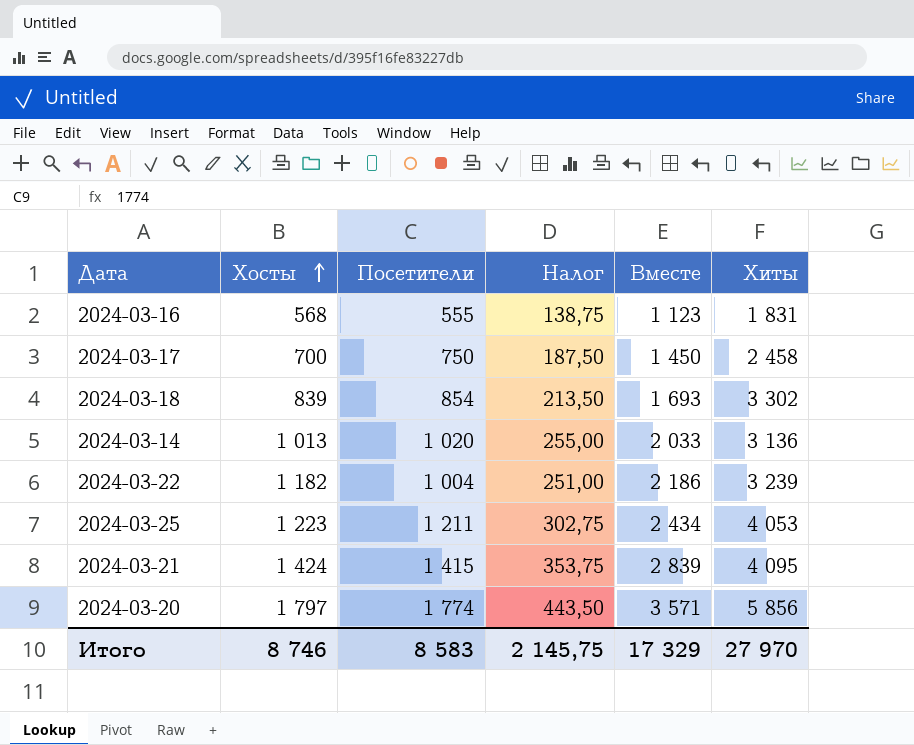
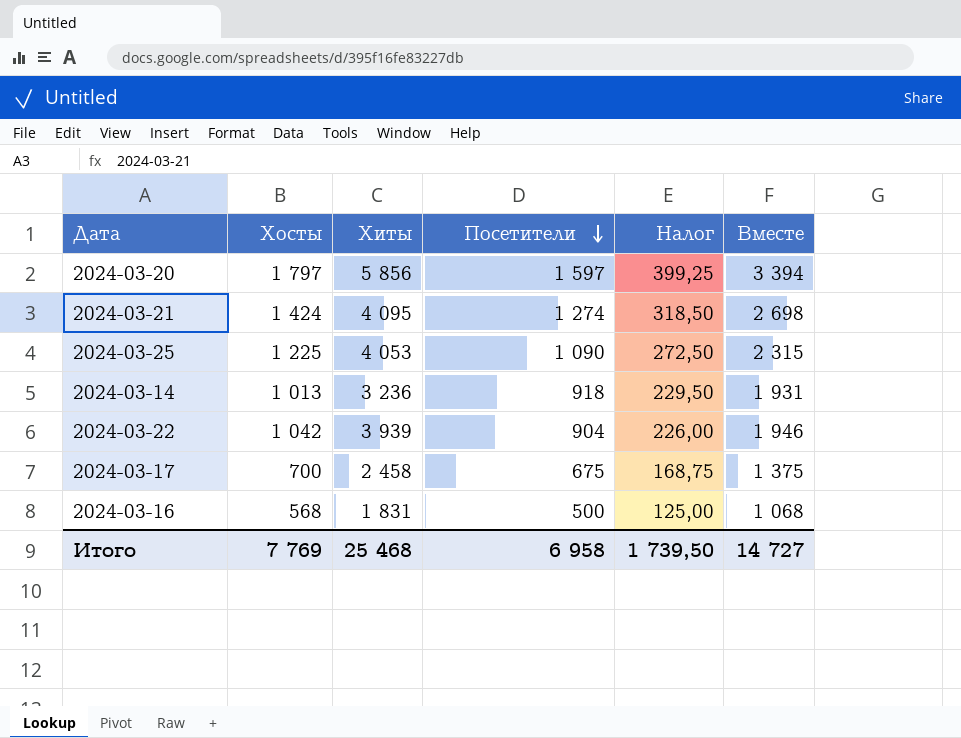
row order: Хосты ascending -> Посетители descending
column Хиты | position: 6 -> 3
row 2024-03-18: 839 | 854 | 213,50 | 1 693 | 3 302 -> none
2024-03-20 | Посетители: 1 774 -> 1 597
2024-03-20 | Налог: 443,50 -> 399,25
2024-03-20 | Вместе: 3 571 -> 3 394
2024-03-21 | Посетители: 1 415 -> 1 274
2024-03-21 | Налог: 353,75 -> 318,50
2024-03-21 | Вместе: 2 839 -> 2 698
2024-03-25 | Хосты: 1 223 -> 1 225
2024-03-25 | Посетители: 1 211 -> 1 090
2024-03-25 | Налог: 302,75 -> 272,50
2024-03-25 | Вместе: 2 434 -> 2 315
2024-03-14 | Хиты: 3 136 -> 3 236
2024-03-14 | Посетители: 1 020 -> 918
2024-03-14 | Налог: 255,00 -> 229,50
2024-03-14 | Вместе: 2 033 -> 1 931
2024-03-22 | Хосты: 1 182 -> 1 042
2024-03-22 | Хиты: 3 239 -> 3 939
2024-03-22 | Посетители: 1 004 -> 904
2024-03-22 | Налог: 251,00 -> 226,00
2024-03-22 | Вместе: 2 186 -> 1 946
2024-03-17 | Посетители: 750 -> 675
2024-03-17 | Налог: 187,50 -> 168,75
2024-03-17 | Вместе: 1 450 -> 1 375
2024-03-16 | Посетители: 555 -> 500
2024-03-16 | Налог: 138,75 -> 125,00
2024-03-16 | Вместе: 1 123 -> 1 068
Итого | Хосты: 8 746 -> 7 769
Итого | Хиты: 27 970 -> 25 468
Итого | Посетители: 8 583 -> 6 958
Итого | Налог: 2 145,75 -> 1 739,50
Итого | Вместе: 17 329 -> 14 727

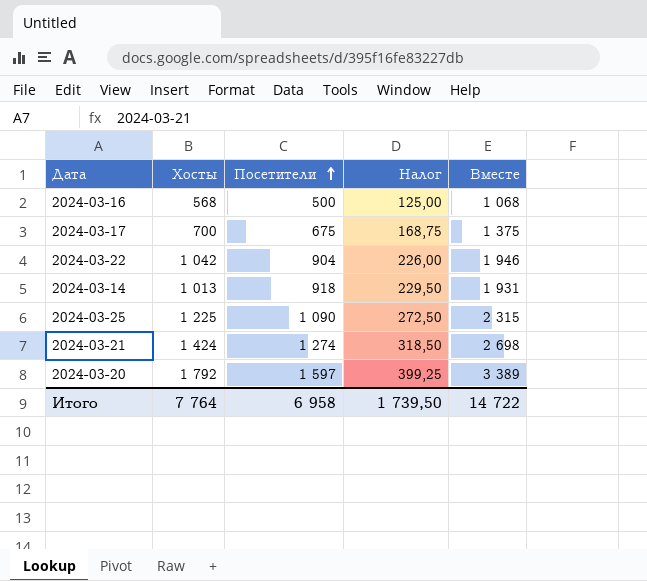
row order: Посетители descending -> Посетители ascending
column Хиты | position: 3 -> none
2024-03-20 | Хосты: 1 797 -> 1 792
2024-03-20 | Вместе: 3 394 -> 3 389
Итого | Хосты: 7 769 -> 7 764
Итого | Вместе: 14 727 -> 14 722

